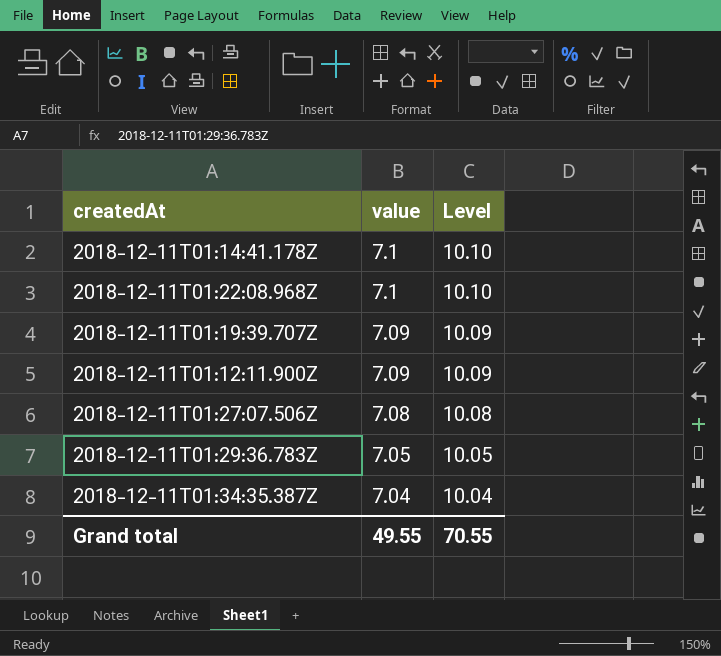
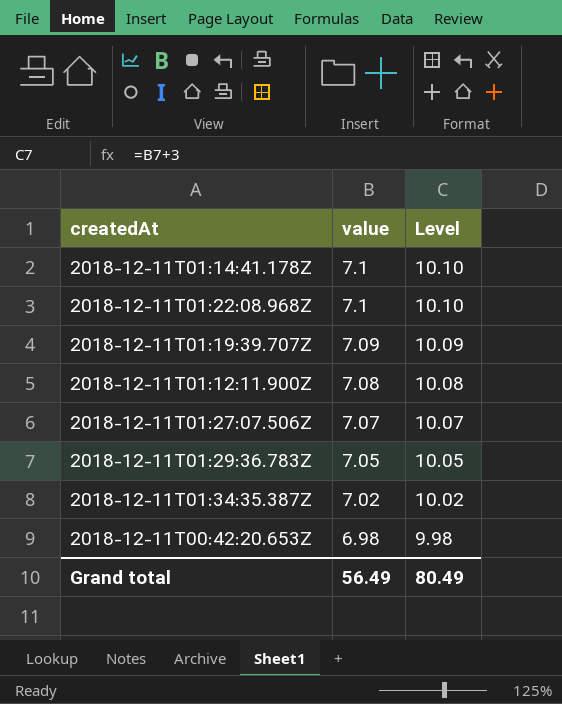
2018-12-11T01:12:11.900Z | value: 7.09 -> 7.08
2018-12-11T01:12:11.900Z | Level: 10.09 -> 10.08
2018-12-11T01:27:07.506Z | value: 7.08 -> 7.07
2018-12-11T01:27:07.506Z | Level: 10.08 -> 10.07
2018-12-11T01:34:35.387Z | value: 7.04 -> 7.02
2018-12-11T01:34:35.387Z | Level: 10.04 -> 10.02
row 2018-12-11T00:42:20.653Z: none -> 6.98 | 9.98
Grand total | value: 49.55 -> 56.49
Grand total | Level: 70.55 -> 80.49

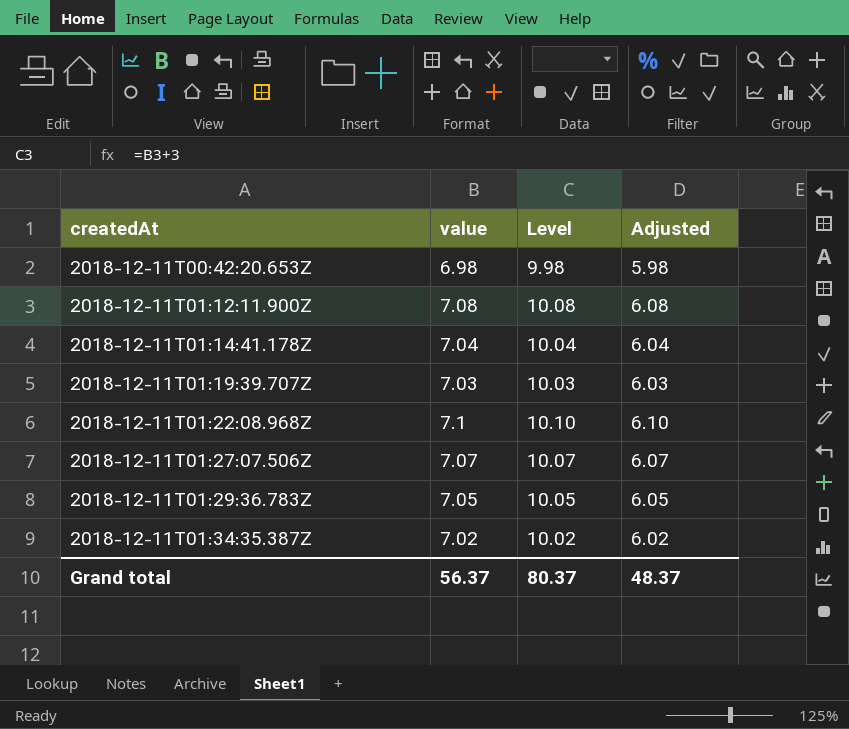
row order: value descending -> createdAt ascending
column Adjusted | formula: none -> [value] - 1
2018-12-11T01:14:41.178Z | value: 7.1 -> 7.04
2018-12-11T01:14:41.178Z | Level: 10.10 -> 10.04
2018-12-11T01:19:39.707Z | value: 7.09 -> 7.03
2018-12-11T01:19:39.707Z | Level: 10.09 -> 10.03
Grand total | value: 56.49 -> 56.37
Grand total | Level: 80.49 -> 80.37

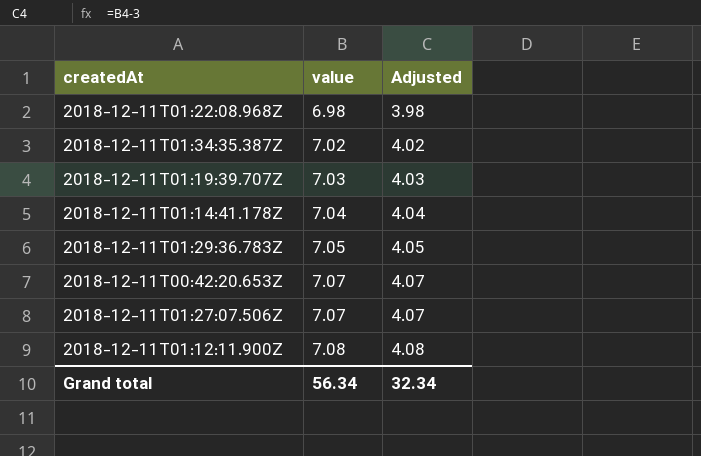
row order: createdAt ascending -> value ascending
column Level | formula: [value] + 3 -> none
column Adjusted | formula: [value] - 1 -> [value] - 3
2018-12-11T01:22:08.968Z | value: 7.1 -> 6.98
2018-12-11T00:42:20.653Z | value: 6.98 -> 7.07
Grand total | value: 56.37 -> 56.34
Grand total | Adjusted: 48.37 -> 32.34

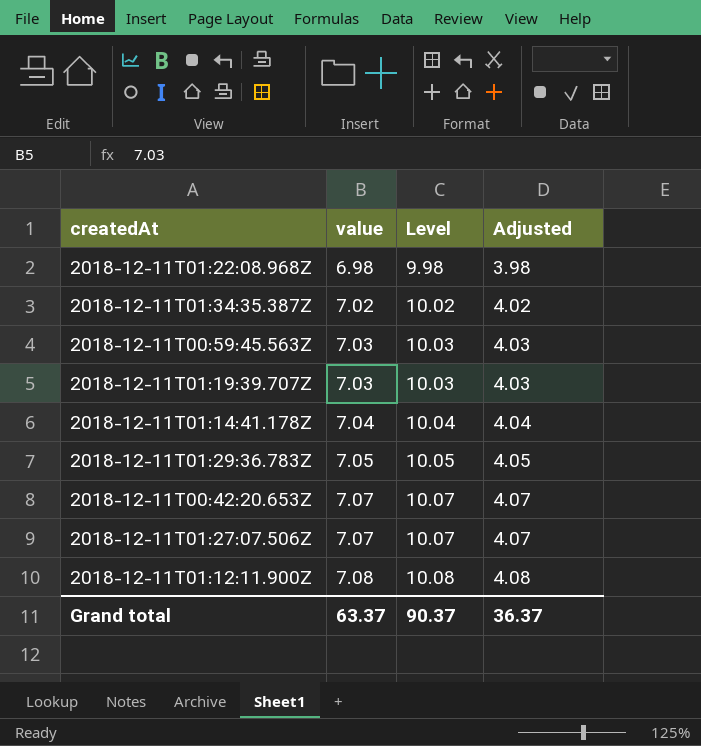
column Level | formula: none -> [value] + 3
row 2018-12-11T00:59:45.563Z: none -> 7.03 | 10.03 | 4.03
Grand total | value: 56.34 -> 63.37
Grand total | Adjusted: 32.34 -> 36.37

